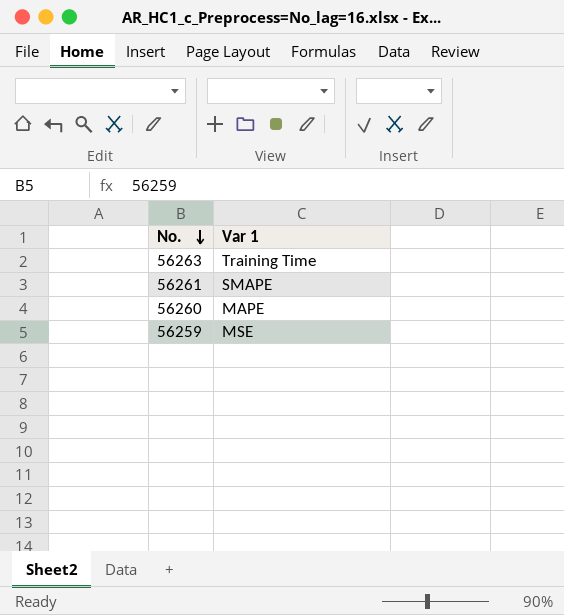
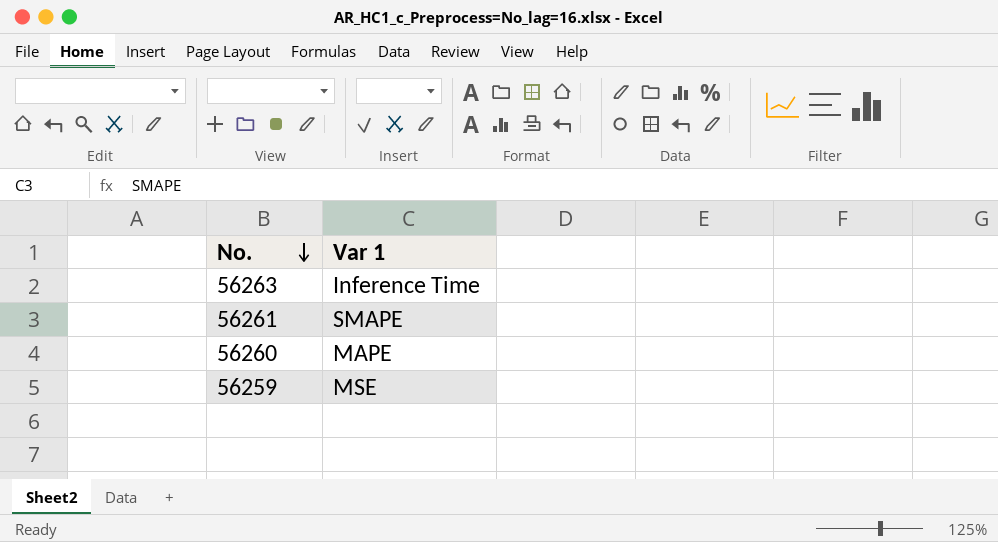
56263 | Var 1: Training Time -> Inference Time

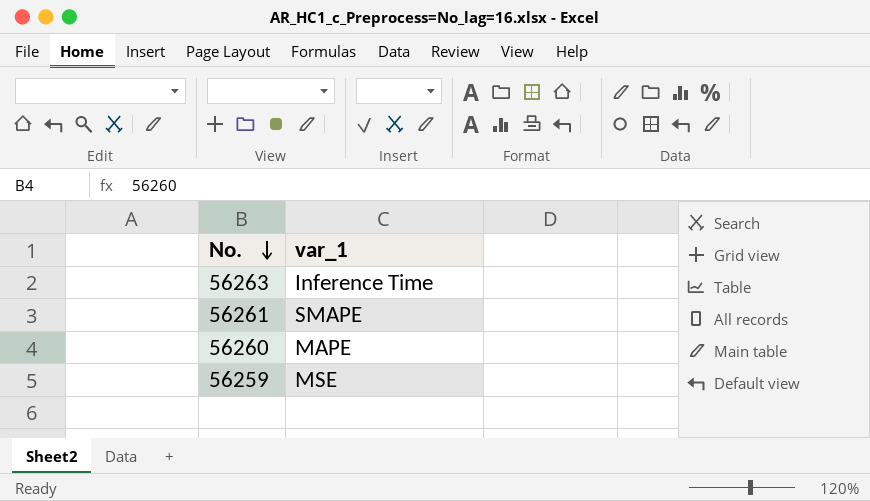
column name: Var 1 -> var_1

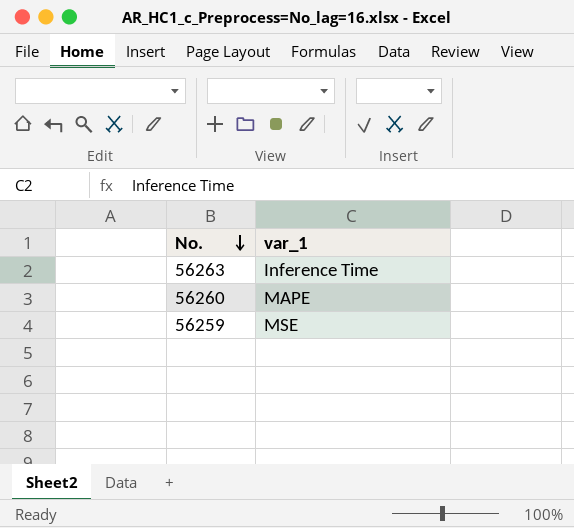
row 56261: SMAPE -> none

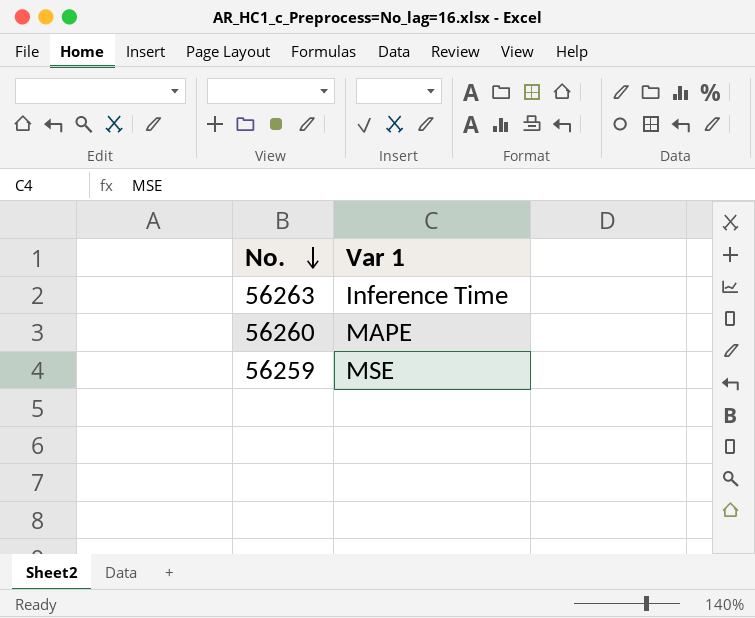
column name: var_1 -> Var 1

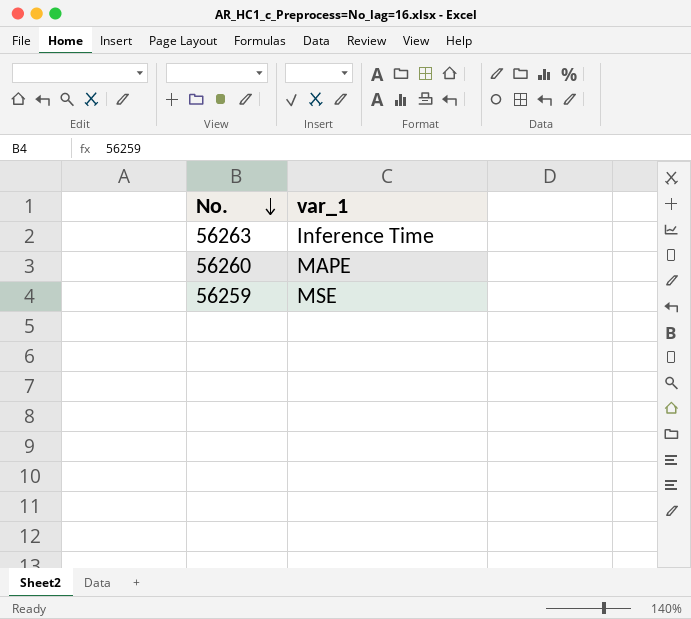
column name: Var 1 -> var_1

